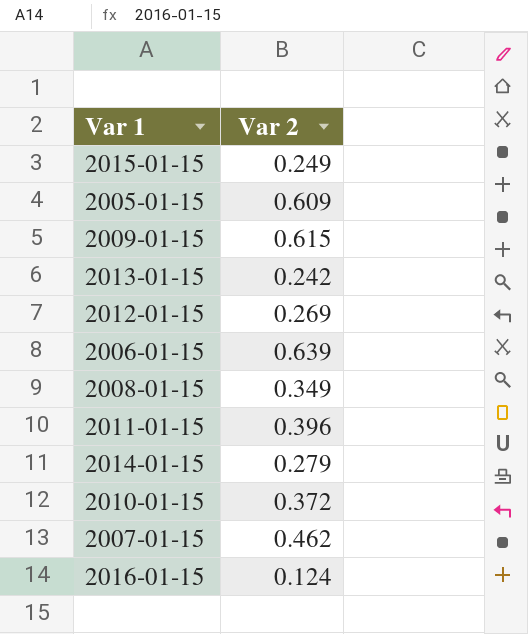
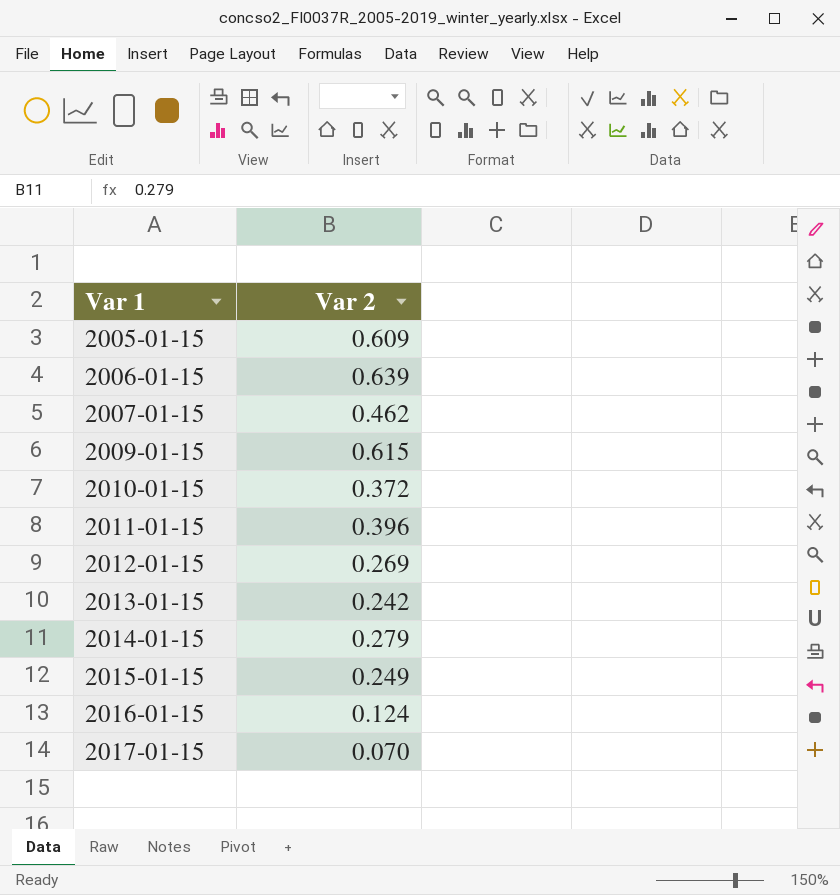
row order: none -> Var 1 ascending
row 2008-01-15: 0.349 -> none
row 2017-01-15: none -> 0.070

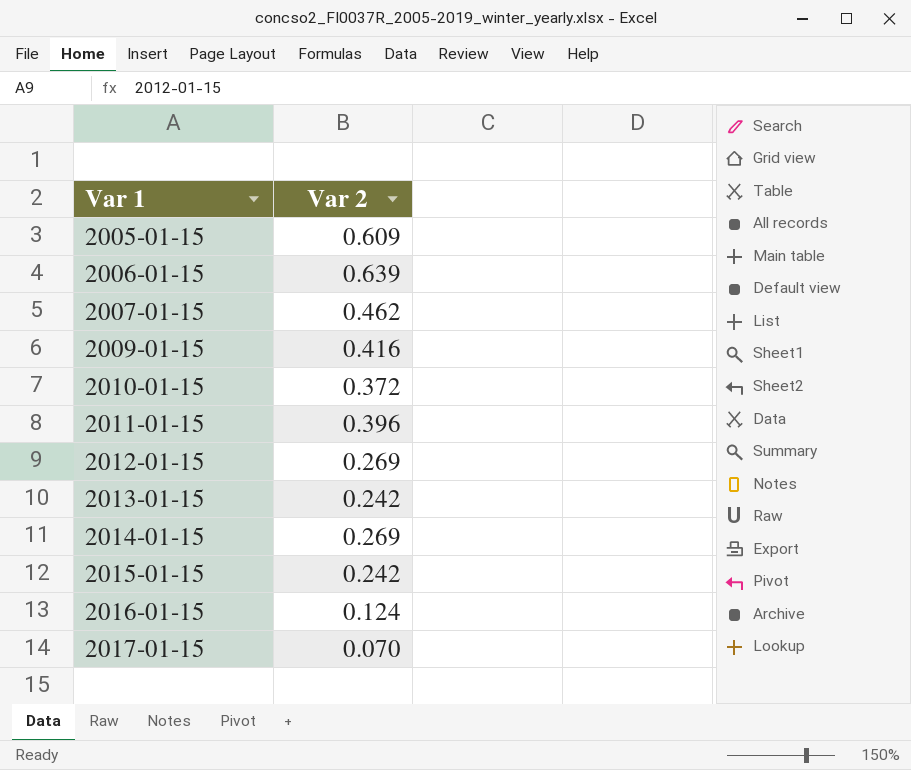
2009-01-15 | Var 2: 0.615 -> 0.416
2014-01-15 | Var 2: 0.279 -> 0.269
2015-01-15 | Var 2: 0.249 -> 0.242

